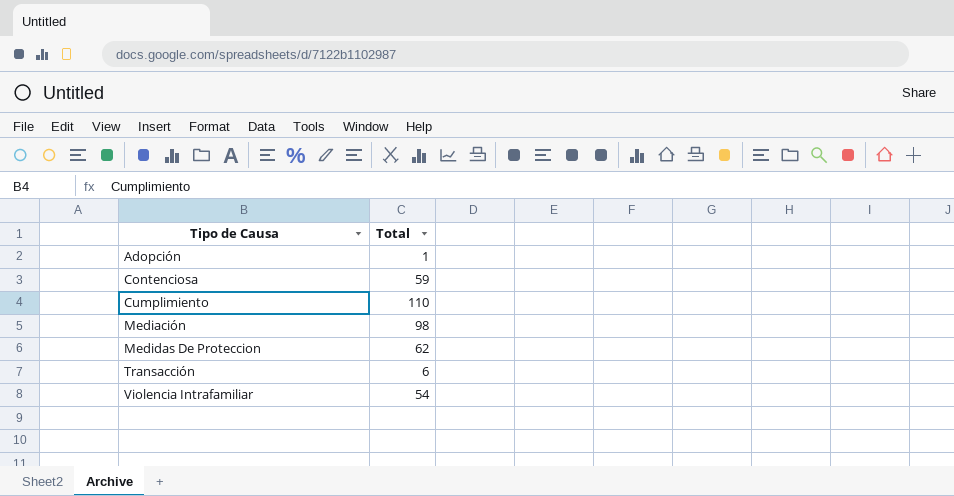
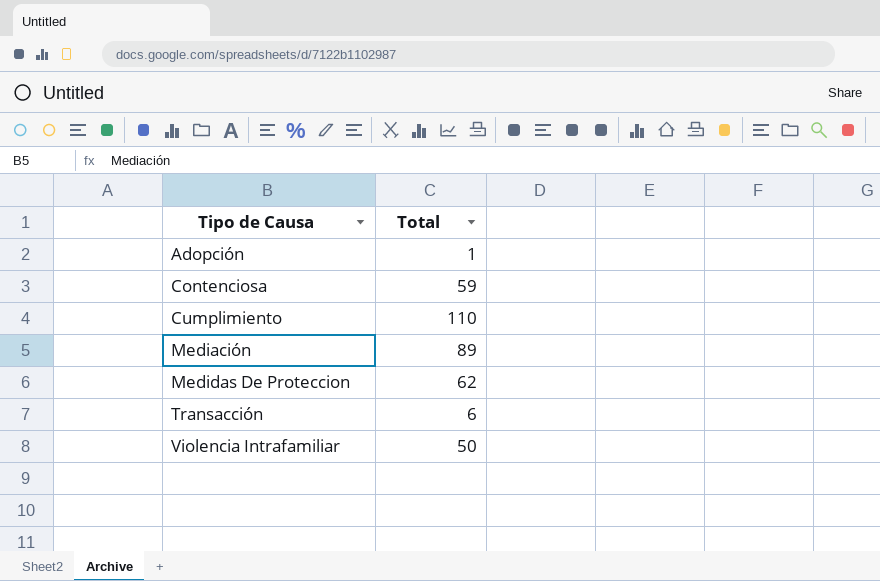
Mediación | Total: 98 -> 89
Violencia Intrafamiliar | Total: 54 -> 50

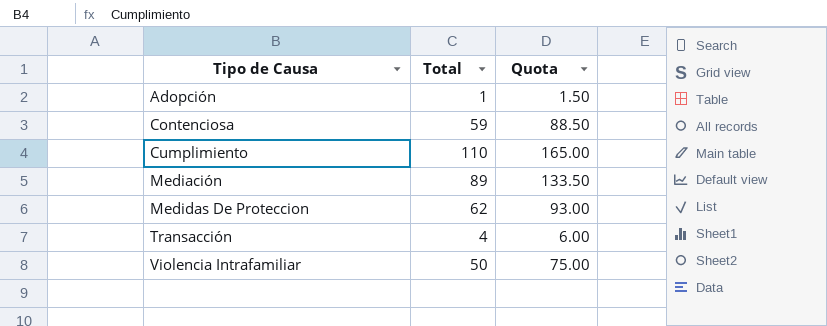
column Quota | formula: none -> [Total] * 1.5
Transacción | Total: 6 -> 4

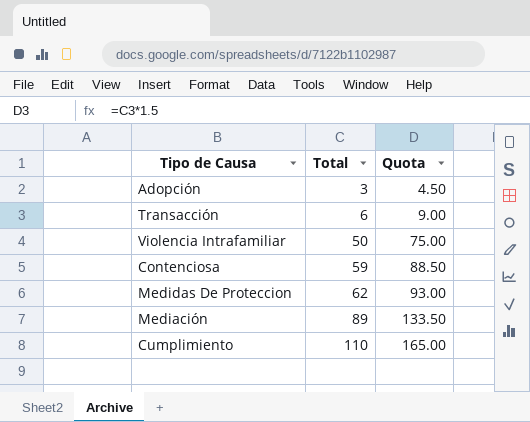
row order: Tipo de Causa ascending -> Total ascending
Adopción | Total: 1 -> 3
Adopción | Quota: 1.50 -> 4.50
Transacción | Total: 4 -> 6
Transacción | Quota: 6.00 -> 9.00

